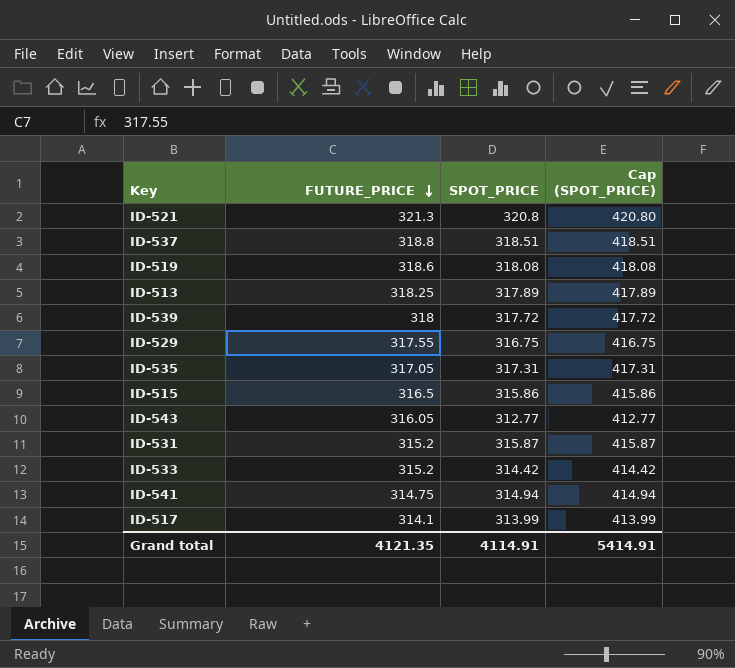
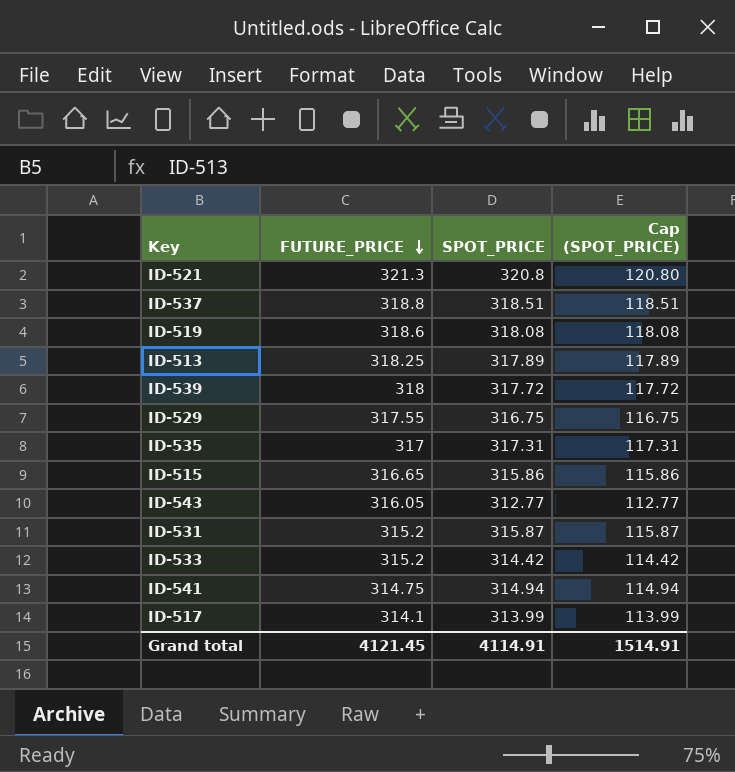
column Cap (SPOT_PRICE) | formula: [SPOT_PRICE] + 100 -> [SPOT_PRICE] - 200
ID-535 | FUTURE_PRICE: 317.05 -> 317
ID-515 | FUTURE_PRICE: 316.5 -> 316.65
Grand total | FUTURE_PRICE: 4121.35 -> 4121.45
Grand total | Cap (SPOT_PRICE): 5414.91 -> 1514.91

